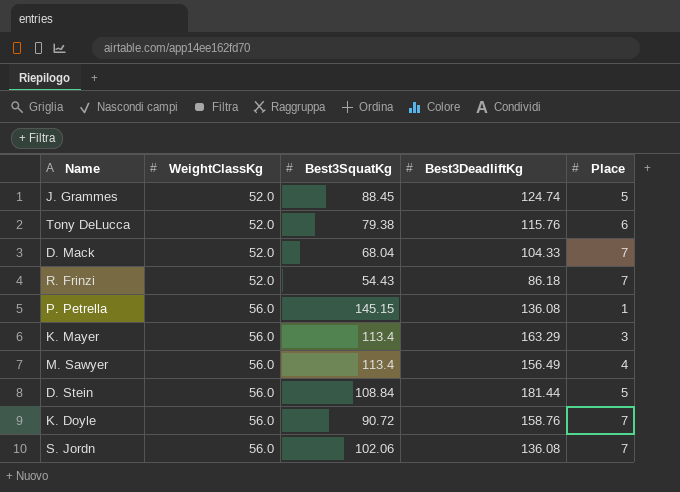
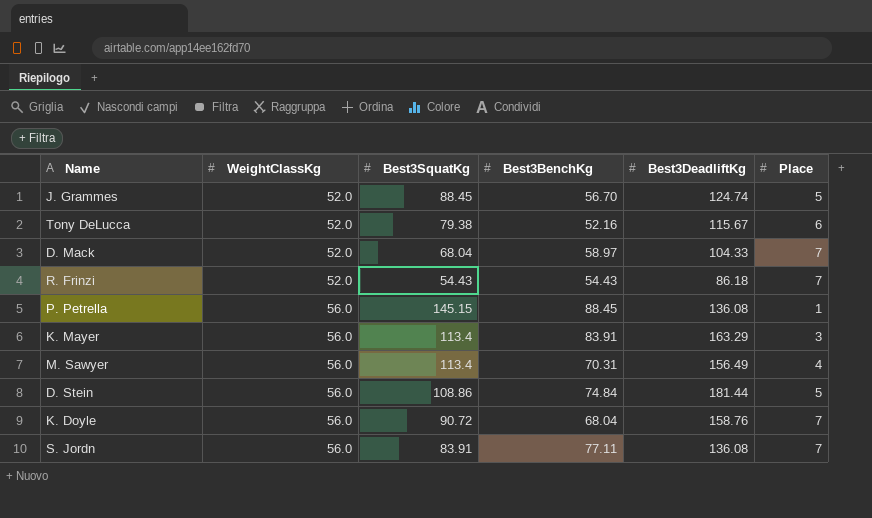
column Best3BenchKg | position: none -> 4
Tony DeLucca | Best3DeadliftKg: 115.76 -> 115.67
D. Stein | Best3SquatKg: 108.84 -> 108.86
S. Jordn | Best3SquatKg: 102.06 -> 83.91

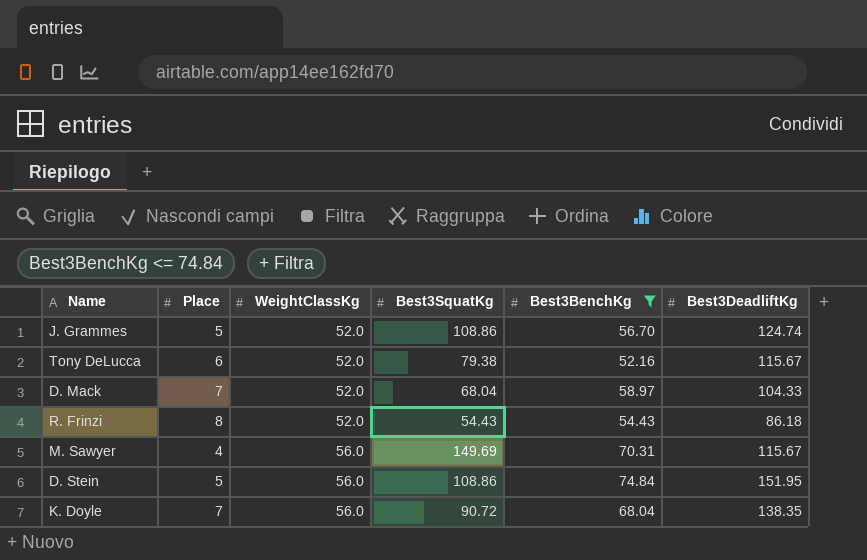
filter: none -> Best3BenchKg <= 74.84
column Place | position: 6 -> 2
J. Grammes | Best3SquatKg: 88.45 -> 108.86
R. Frinzi | Place: 7 -> 8
M. Sawyer | Best3SquatKg: 113.4 -> 149.69
M. Sawyer | Best3DeadliftKg: 156.49 -> 115.67
D. Stein | Best3DeadliftKg: 181.44 -> 151.95
K. Doyle | Best3DeadliftKg: 158.76 -> 138.35

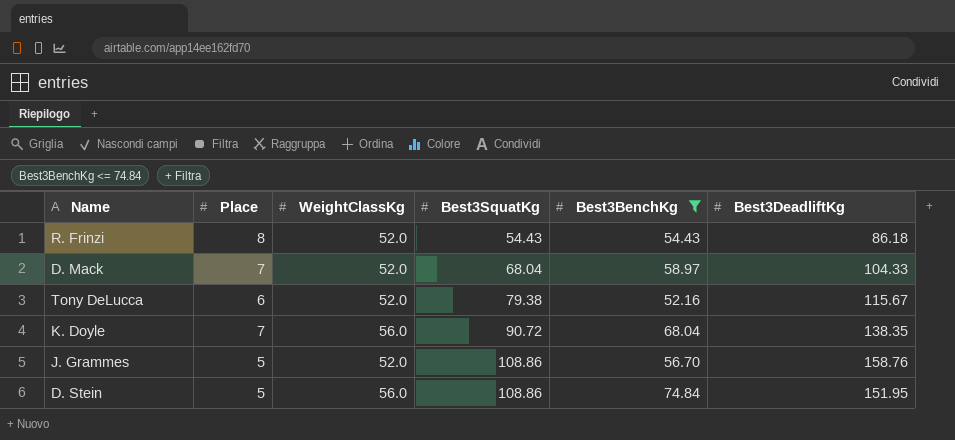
row order: WeightClassKg ascending -> Best3SquatKg ascending
row M. Sawyer: 4 | 56.0 | 149.69 | 70.31 | 115.67 -> none
J. Grammes | Best3DeadliftKg: 124.74 -> 158.76

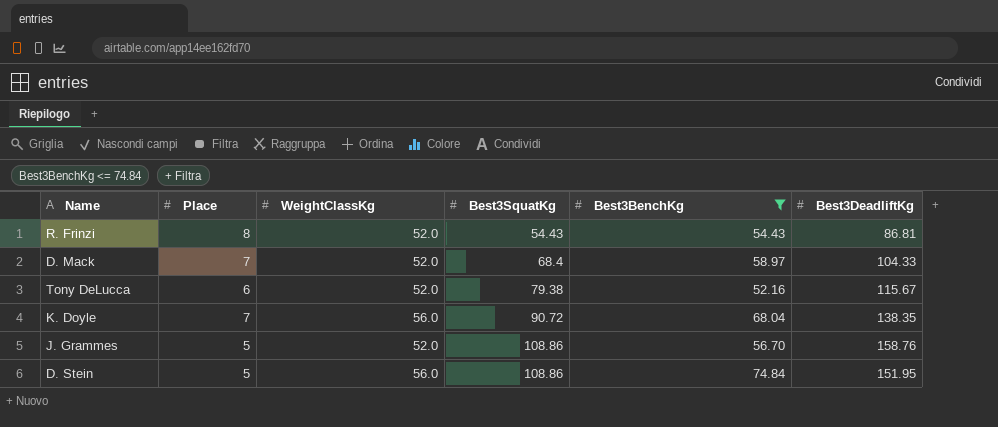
R. Frinzi | Best3DeadliftKg: 86.18 -> 86.81
D. Mack | Best3SquatKg: 68.04 -> 68.4

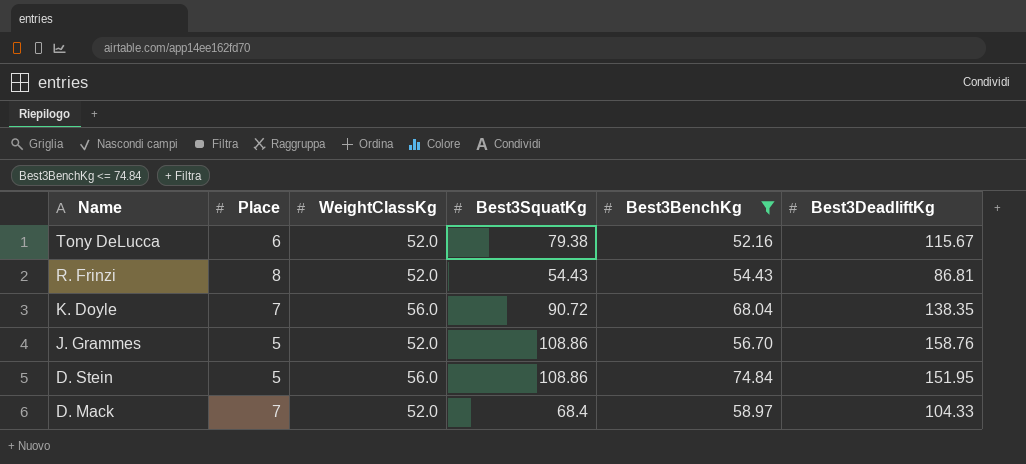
row order: Best3SquatKg ascending -> Name descending

